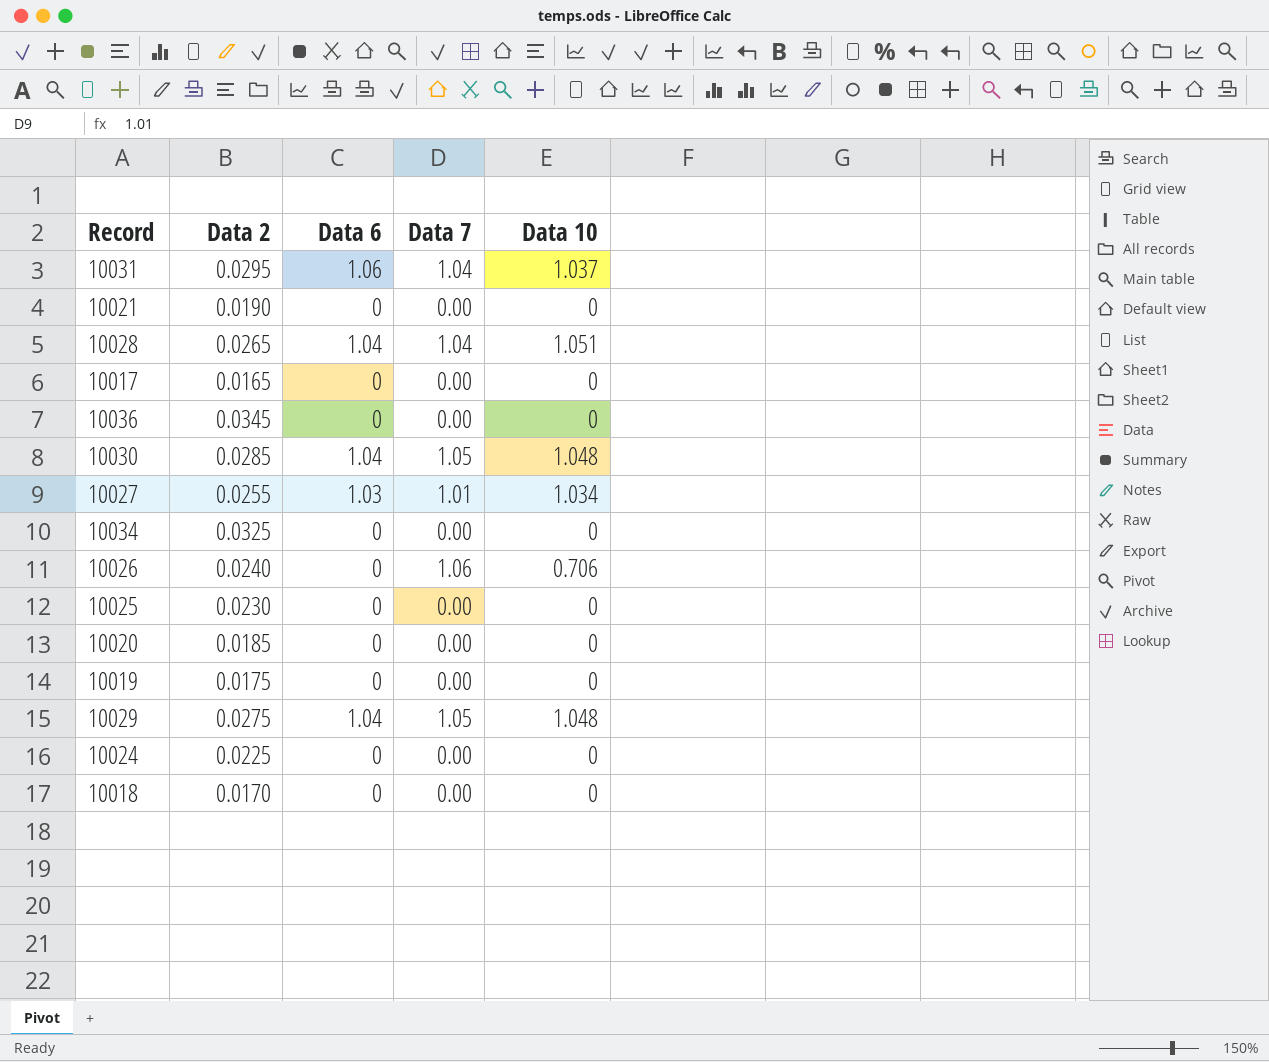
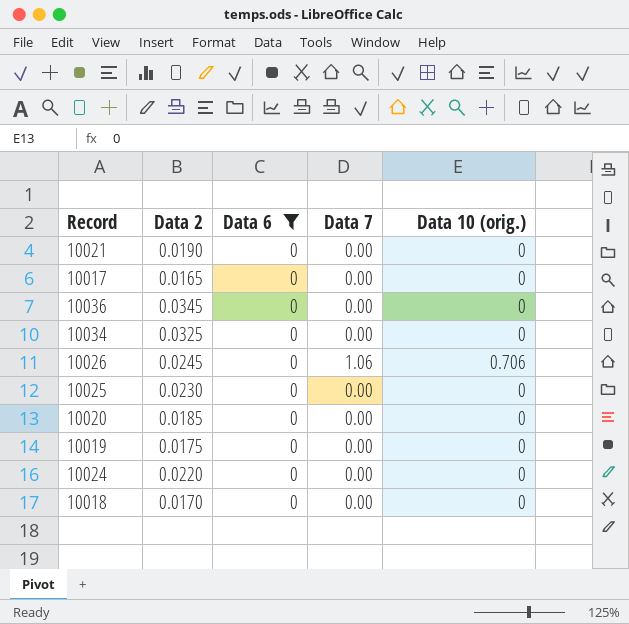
filter: none -> Data 6 = 0
column name: Data 10 -> Data 10 (orig.)
10026 | Data 2: 0.0240 -> 0.0245
10024 | Data 2: 0.0225 -> 0.0220

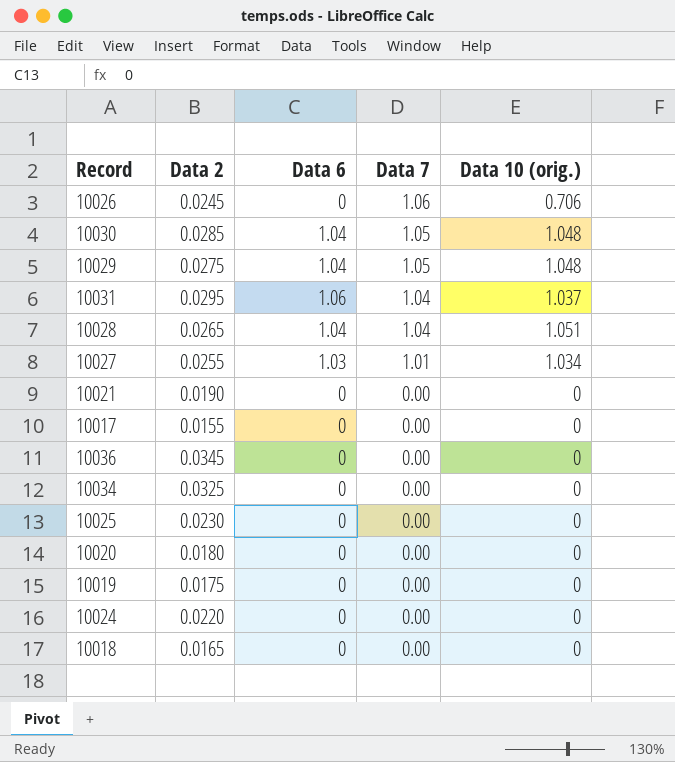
filter: Data 6 = 0 -> none
row order: none -> Data 7 descending
10017 | Data 2: 0.0165 -> 0.0155
10020 | Data 2: 0.0185 -> 0.0180
10018 | Data 2: 0.0170 -> 0.0165

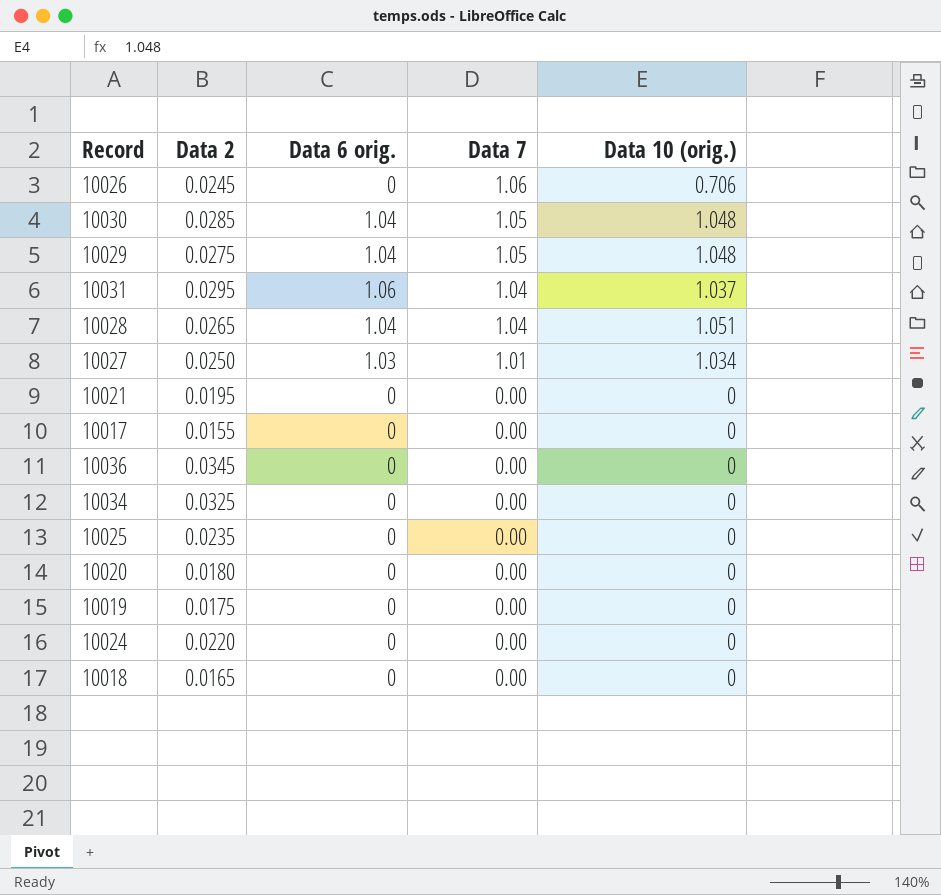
column name: Data 6 -> Data 6 orig.
10027 | Data 2: 0.0255 -> 0.0250
10021 | Data 2: 0.0190 -> 0.0195
10025 | Data 2: 0.0230 -> 0.0235

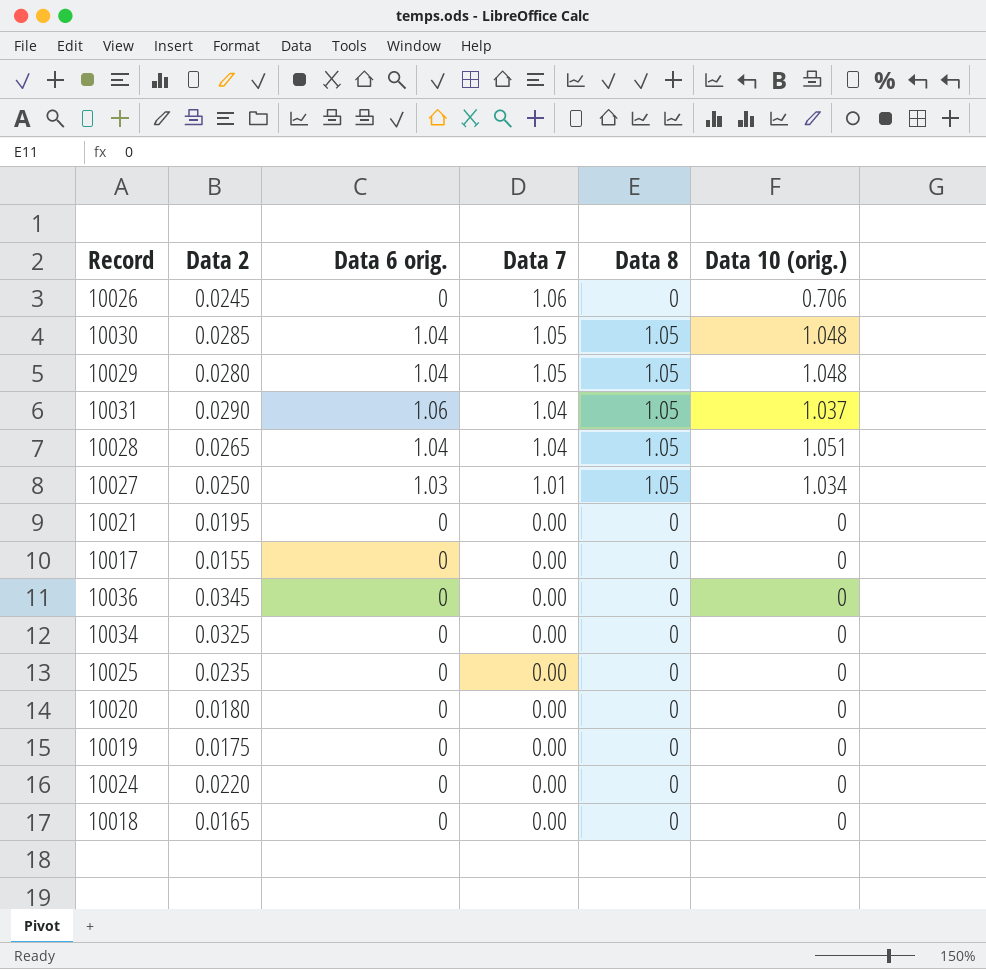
column Data 8 | position: none -> 5
10029 | Data 2: 0.0275 -> 0.0280
10031 | Data 2: 0.0295 -> 0.0290

